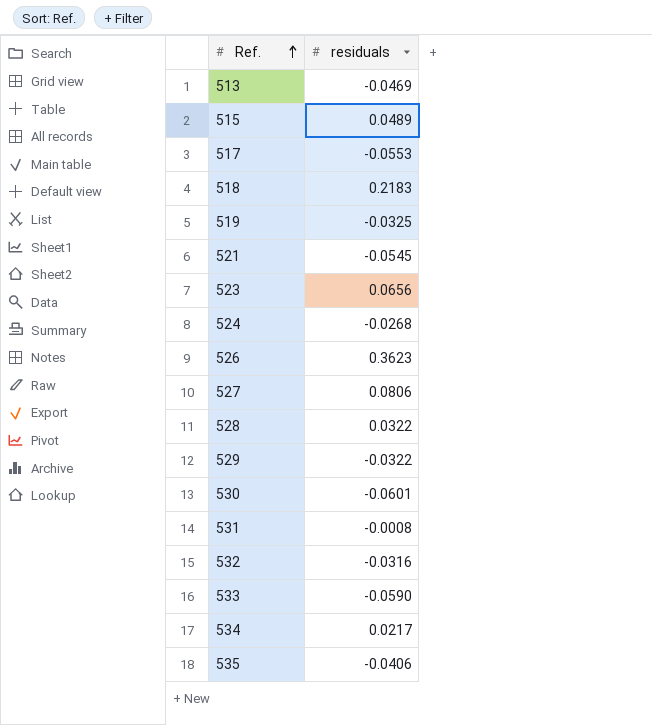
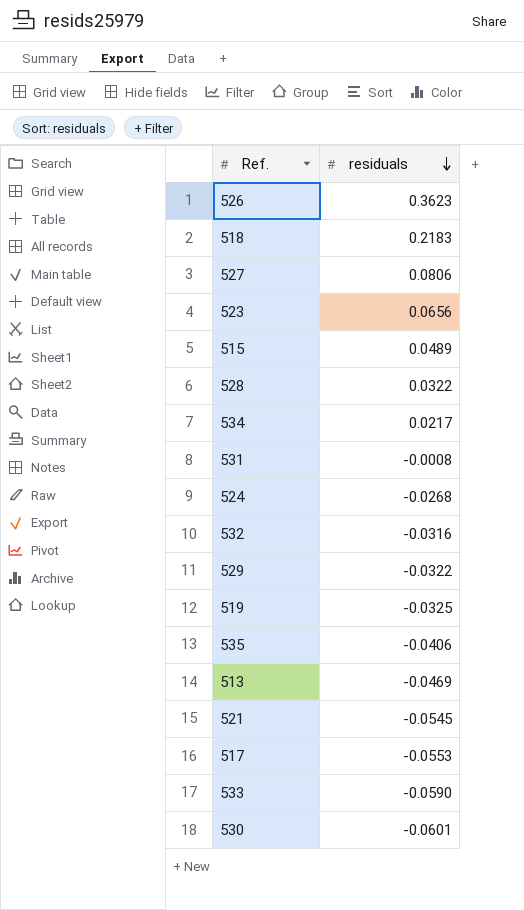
row order: Ref. ascending -> residuals descending

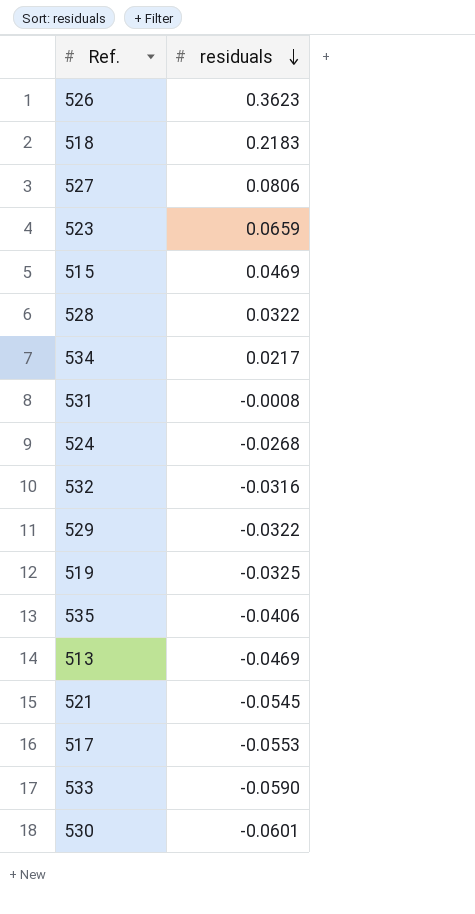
523 | residuals: 0.0656 -> 0.0659
515 | residuals: 0.0489 -> 0.0469

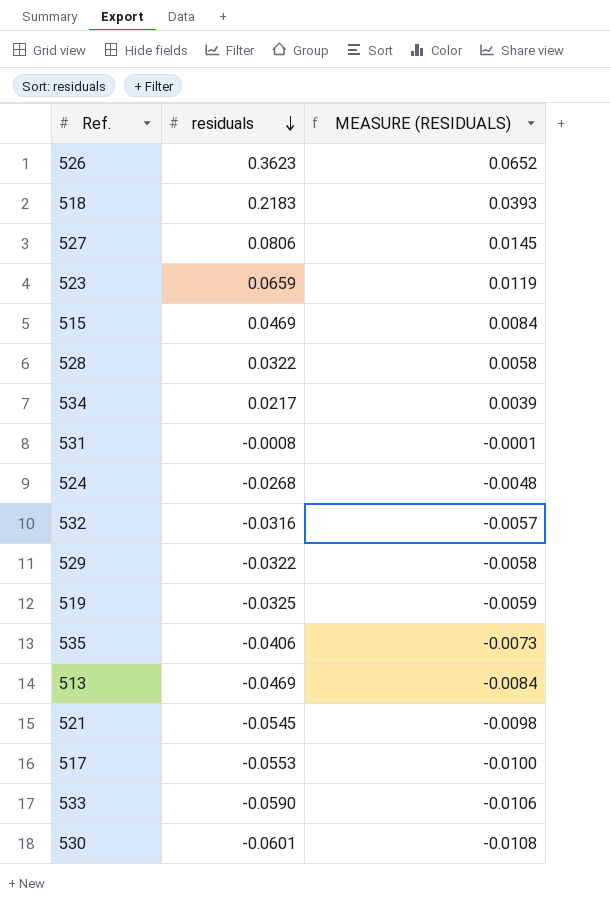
column MEASURE (RESIDUALS) | formula: none -> [residuals] * 0.18

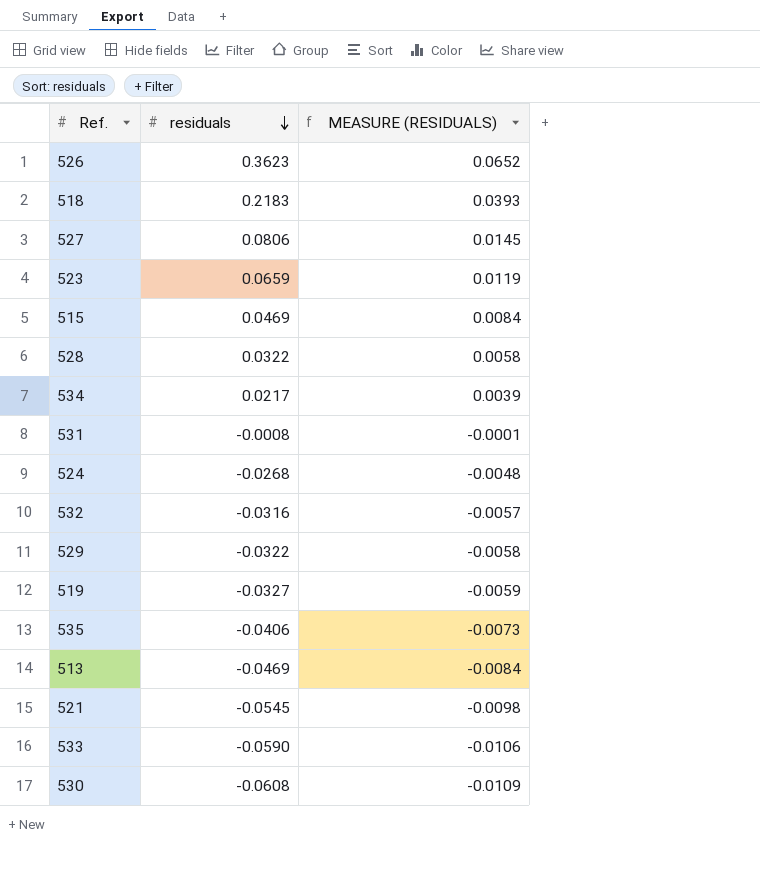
row 517: -0.0553 | -0.0100 -> none
519 | residuals: -0.0325 -> -0.0327
530 | residuals: -0.0601 -> -0.0608
530 | MEASURE (RESIDUALS): -0.0108 -> -0.0109

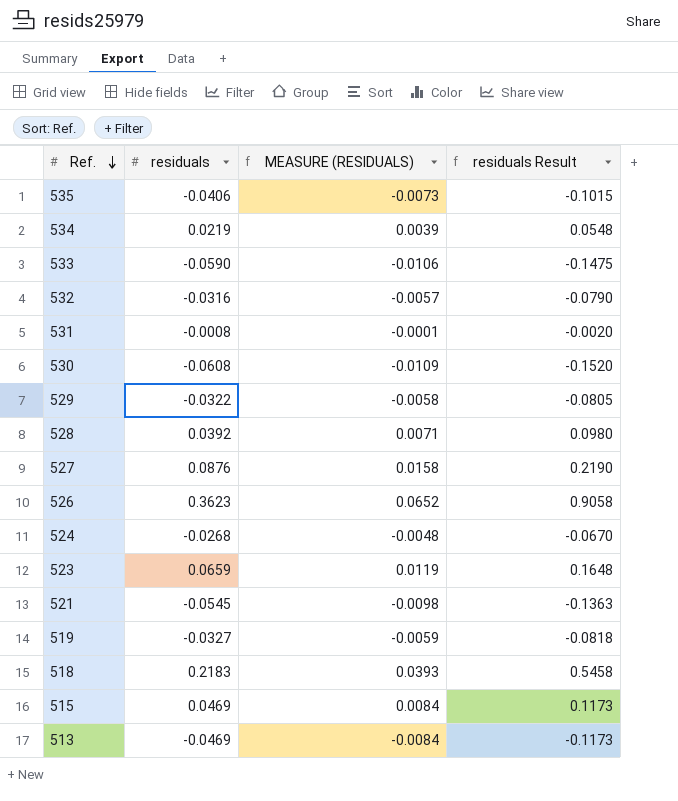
row order: residuals descending -> Ref. descending
column residuals Result | formula: none -> [residuals] * 2.5
534 | residuals: 0.0217 -> 0.0219
528 | residuals: 0.0322 -> 0.0392
528 | MEASURE (RESIDUALS): 0.0058 -> 0.0071
527 | residuals: 0.0806 -> 0.0876
527 | MEASURE (RESIDUALS): 0.0145 -> 0.0158

